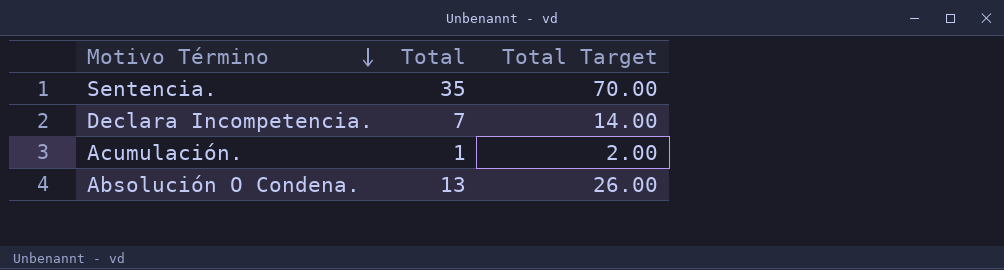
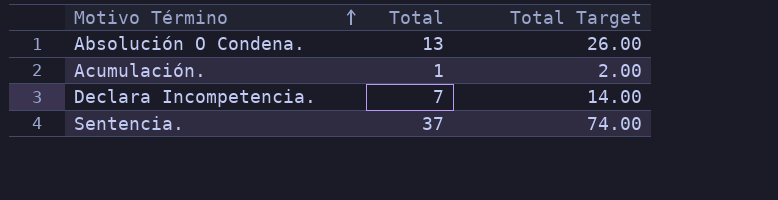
row order: Motivo Término descending -> Motivo Término ascending
Sentencia. | Total: 35 -> 37
Sentencia. | Total Target: 70.00 -> 74.00

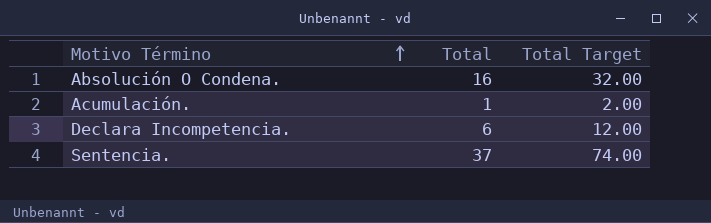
Absolución O Condena. | Total: 13 -> 16
Absolución O Condena. | Total Target: 26.00 -> 32.00
Declara Incompetencia. | Total: 7 -> 6
Declara Incompetencia. | Total Target: 14.00 -> 12.00

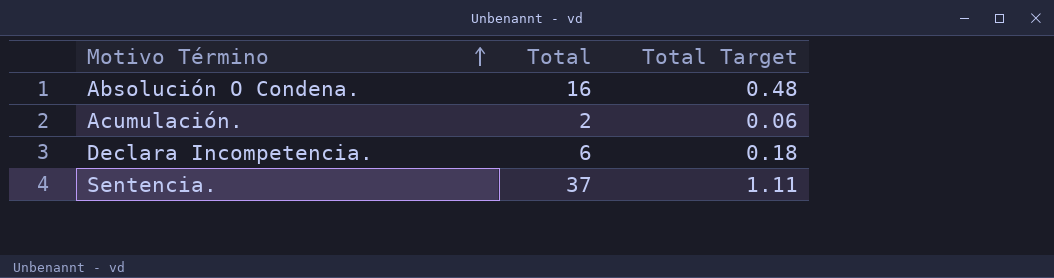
column Total Target | formula: [Total] * 2 -> [Total] * 0.03
Acumulación. | Total: 1 -> 2

